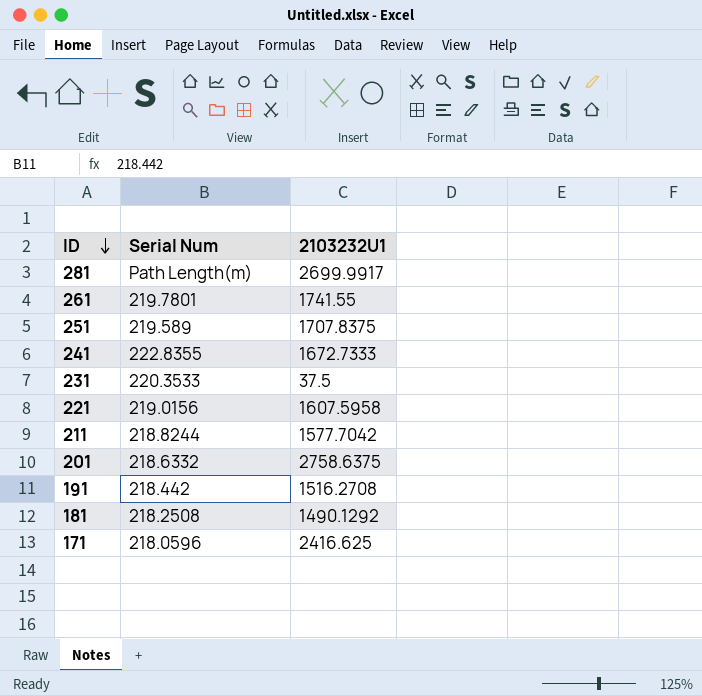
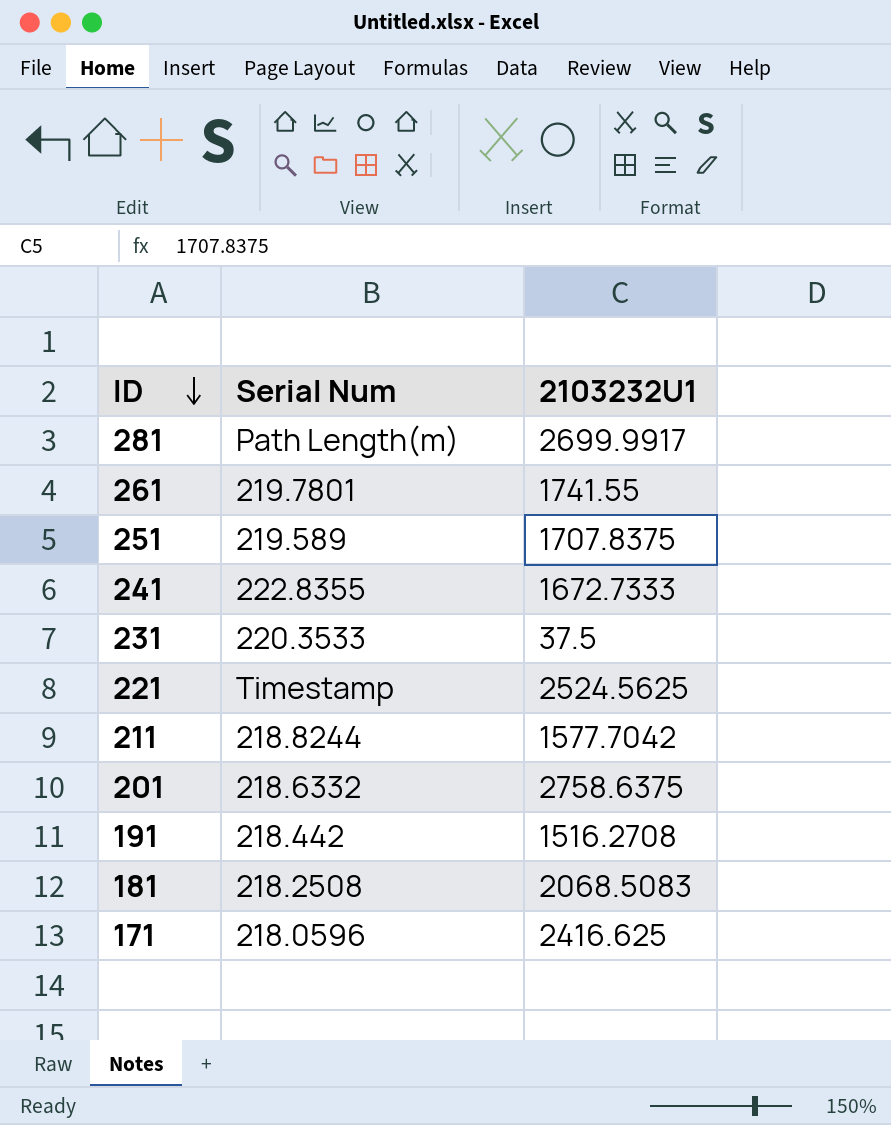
221 | Serial Num: 219.0156 -> Timestamp
221 | 2103232U1: 1607.5958 -> 2524.5625
181 | 2103232U1: 1490.1292 -> 2068.5083

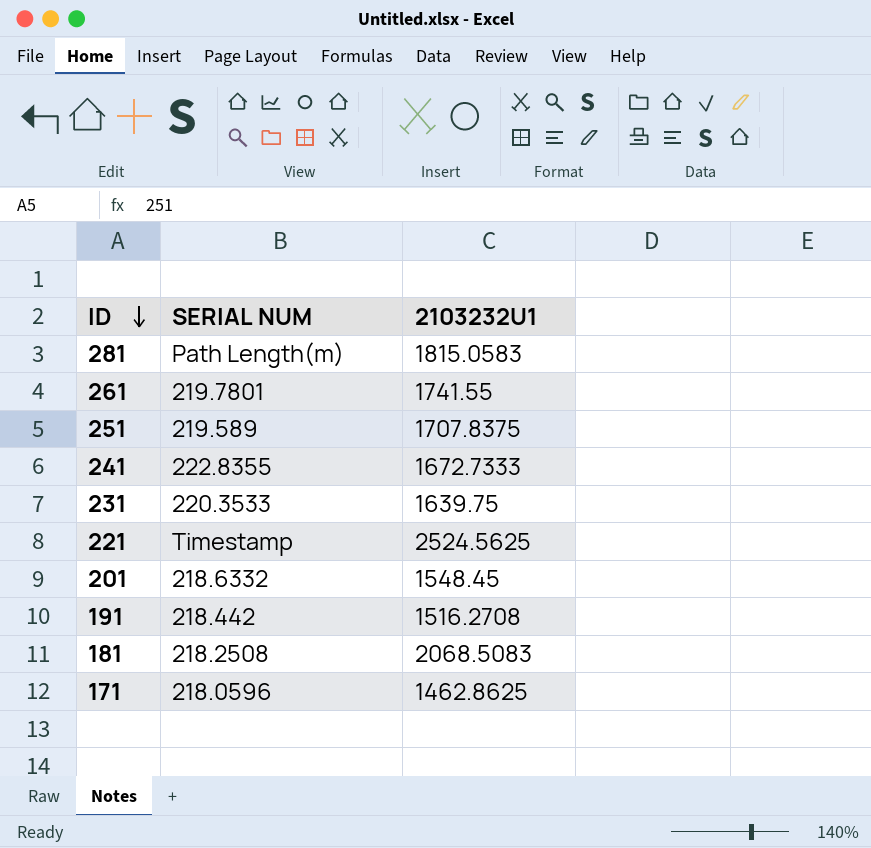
column name: Serial Num -> SERIAL NUM
row 211: 218.8244 | 1577.7042 -> none
281 | 2103232U1: 2699.9917 -> 1815.0583
231 | 2103232U1: 37.5 -> 1639.75
201 | 2103232U1: 2758.6375 -> 1548.45
171 | 2103232U1: 2416.625 -> 1462.8625

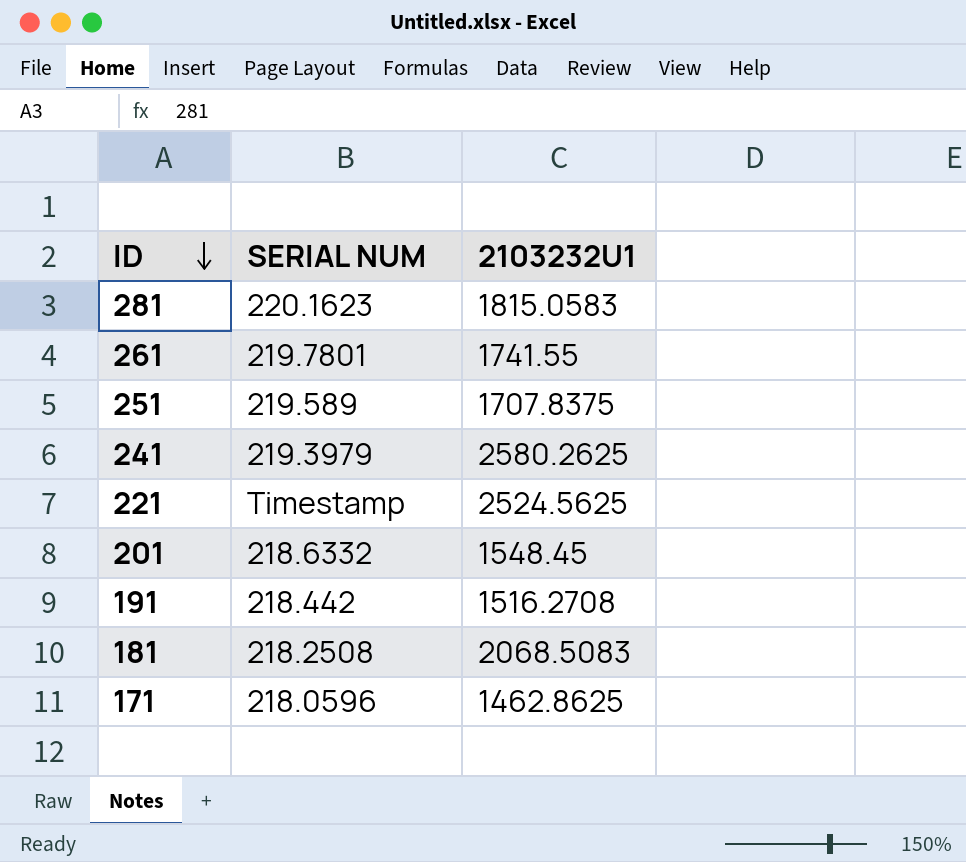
row 231: 220.3533 | 1639.75 -> none
281 | SERIAL NUM: Path Length(m) -> 220.1623
241 | SERIAL NUM: 222.8355 -> 219.3979
241 | 2103232U1: 1672.7333 -> 2580.2625

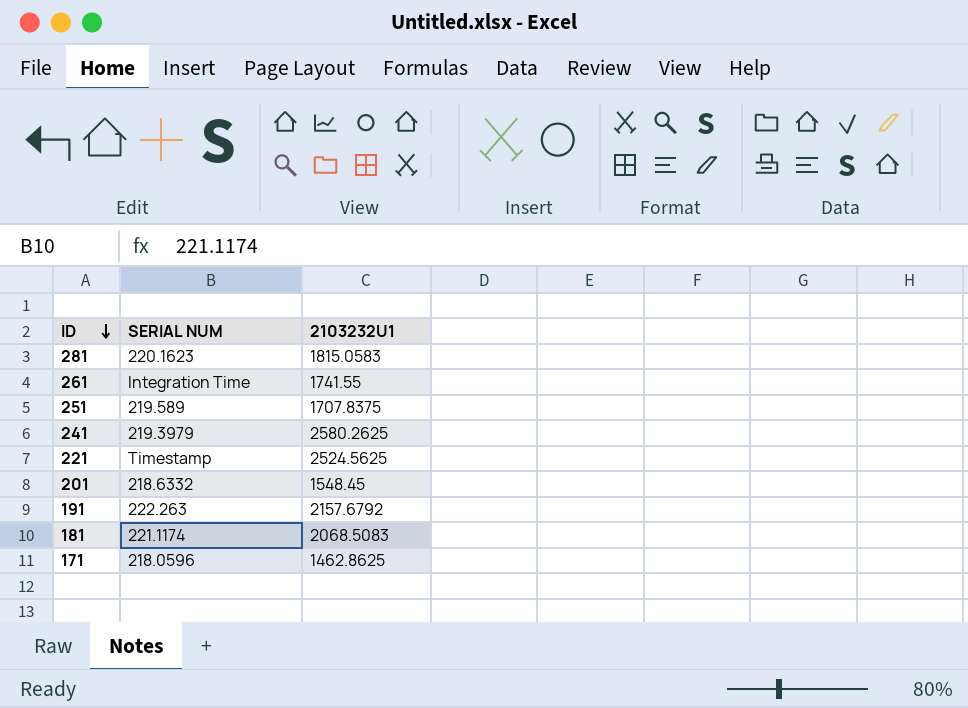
261 | SERIAL NUM: 219.7801 -> Integration Time
191 | SERIAL NUM: 218.442 -> 222.263
191 | 2103232U1: 1516.2708 -> 2157.6792
181 | SERIAL NUM: 218.2508 -> 221.1174

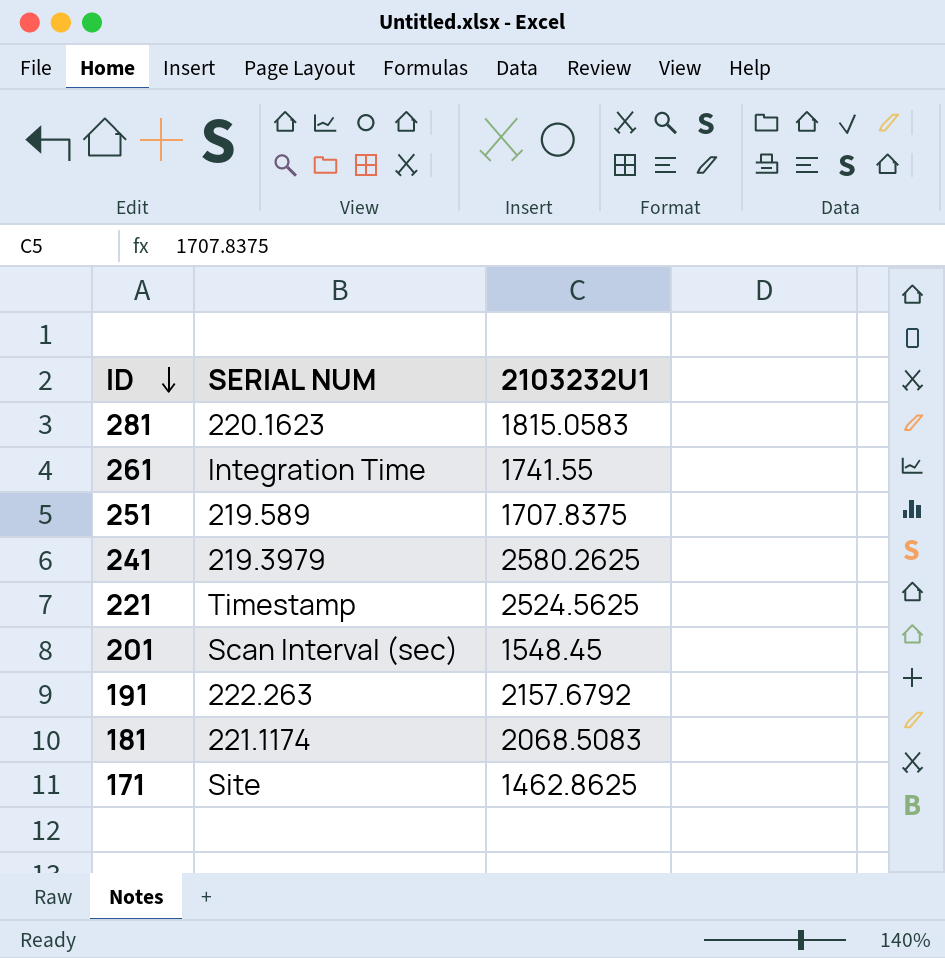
201 | SERIAL NUM: 218.6332 -> Scan Interval (sec)
171 | SERIAL NUM: 218.0596 -> Site

